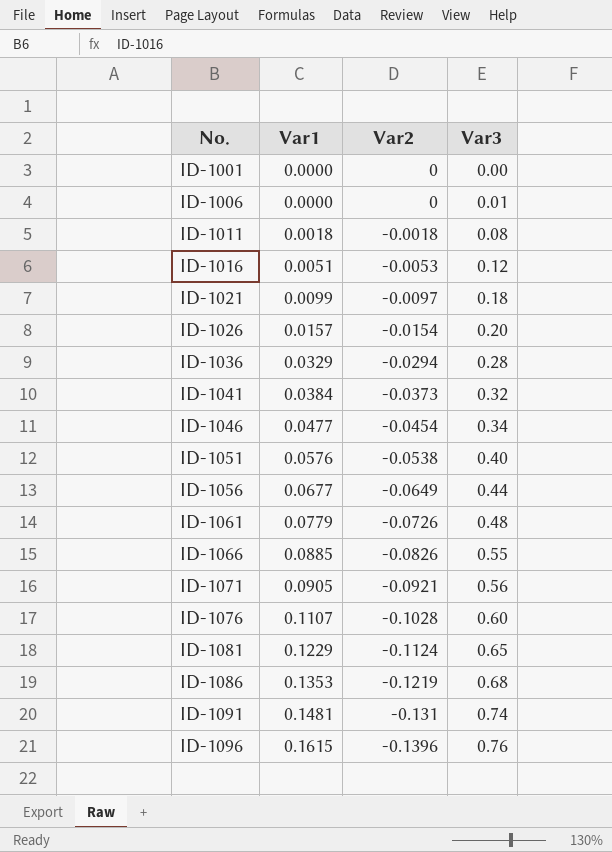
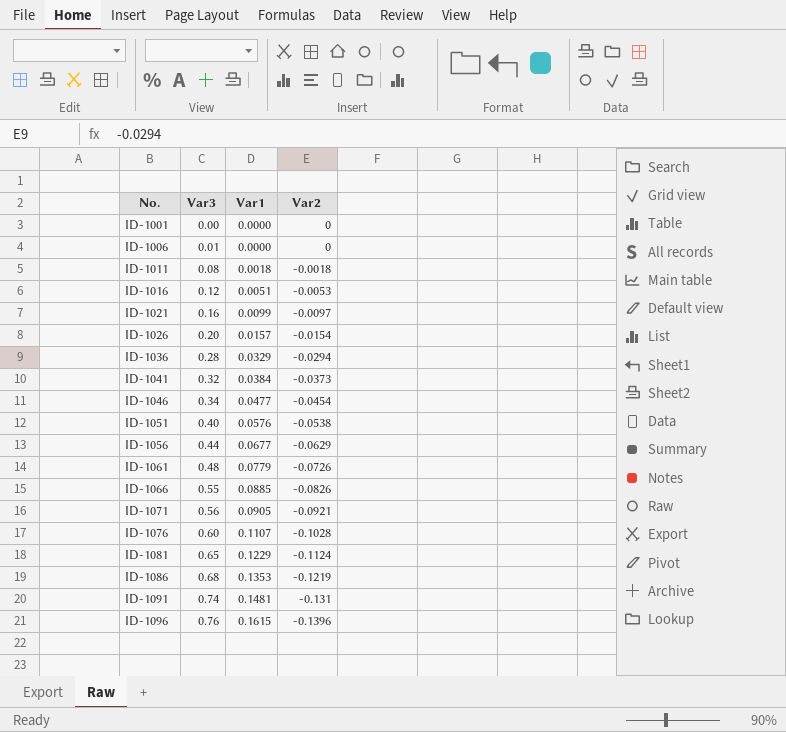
column Var3 | position: 4 -> 2
ID-1021 | Var3: 0.18 -> 0.16
ID-1056 | Var2: -0.0649 -> -0.0629

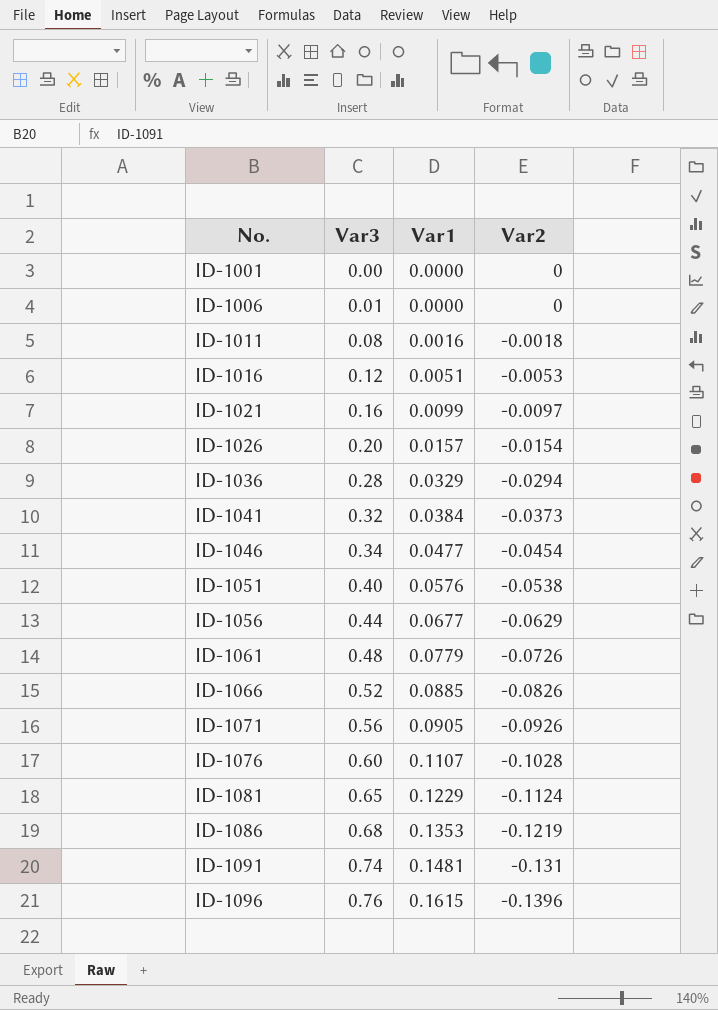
ID-1011 | Var1: 0.0018 -> 0.0016
ID-1066 | Var3: 0.55 -> 0.52
ID-1071 | Var2: -0.0921 -> -0.0926

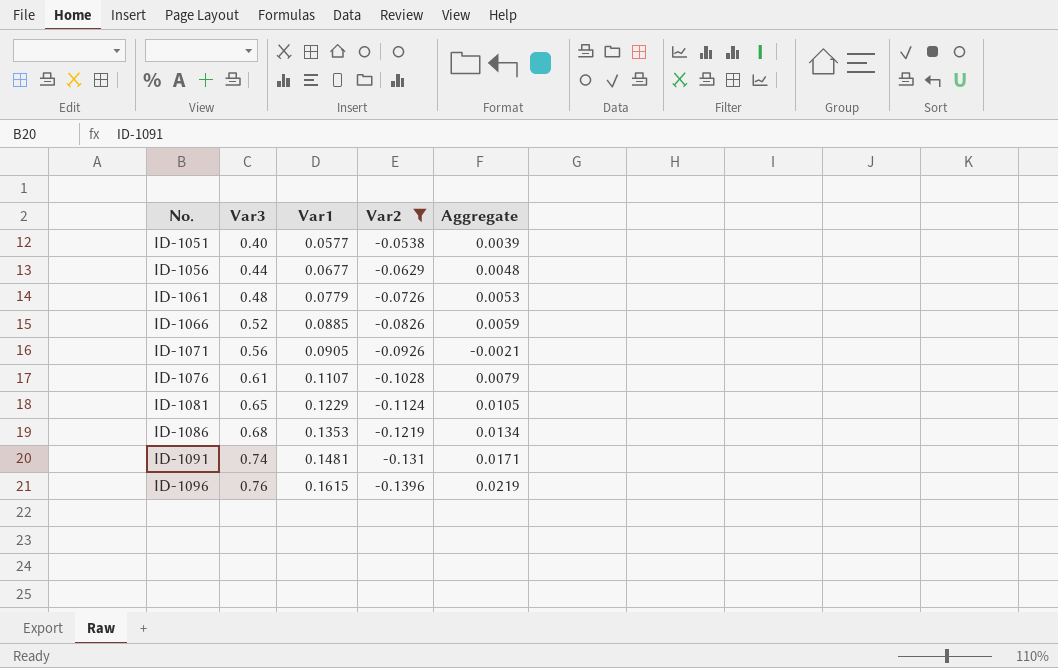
filter: none -> Var2 <= -0.0538
column Aggregate | formula: none -> [Var1] + [Var2]
ID-1051 | Var1: 0.0576 -> 0.0577
ID-1076 | Var3: 0.60 -> 0.61

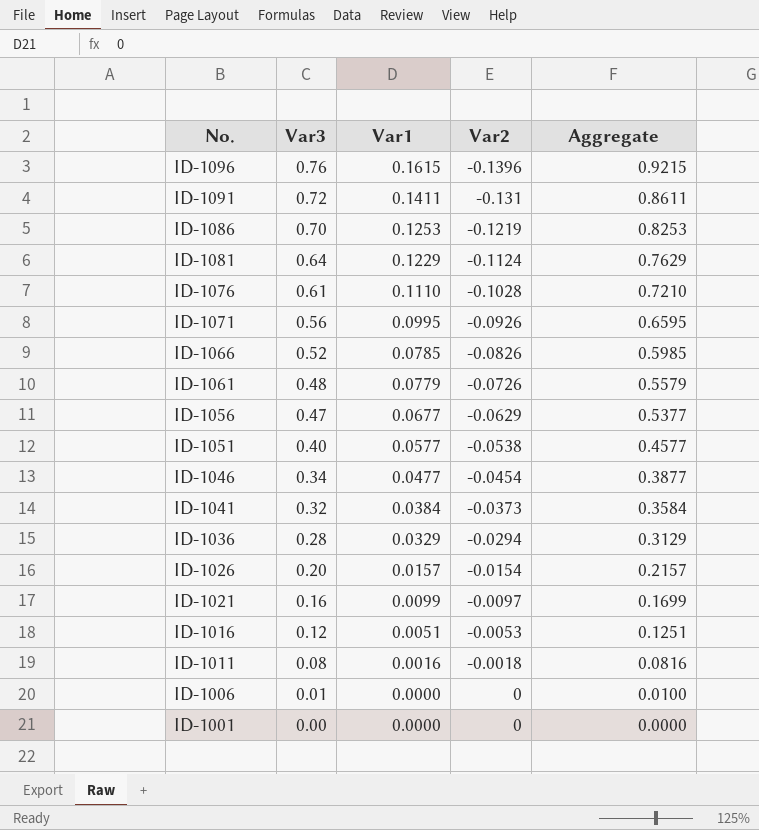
filter: Var2 <= -0.0538 -> none
row order: No. ascending -> No. descending
column Aggregate | formula: [Var1] + [Var2] -> [Var3] + [Var1]
ID-1091 | Var3: 0.74 -> 0.72
ID-1091 | Var1: 0.1481 -> 0.1411
ID-1086 | Var3: 0.68 -> 0.70
ID-1086 | Var1: 0.1353 -> 0.1253
ID-1081 | Var3: 0.65 -> 0.64
ID-1076 | Var1: 0.1107 -> 0.1110
ID-1071 | Var1: 0.0905 -> 0.0995
ID-1066 | Var1: 0.0885 -> 0.0785
ID-1056 | Var3: 0.44 -> 0.47

